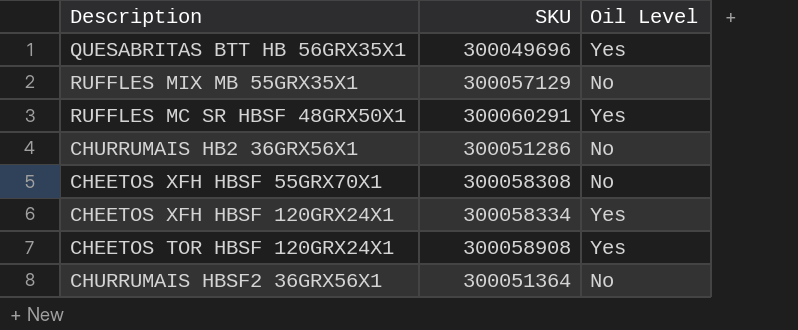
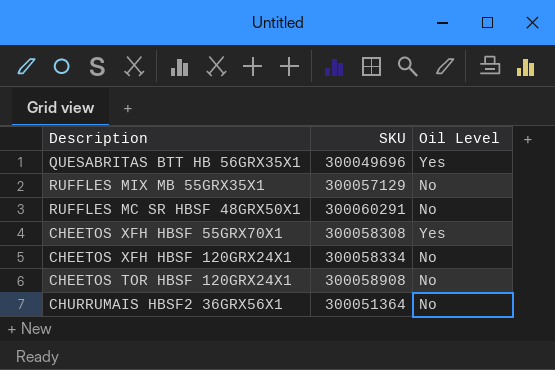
row CHURRUMAIS HB2 36GRX56X1: 300051286 | No -> none
RUFFLES MC SR HBSF 48GRX50X1 | Oil Level: Yes -> No
CHEETOS XFH HBSF 55GRX70X1 | Oil Level: No -> Yes
CHEETOS XFH HBSF 120GRX24X1 | Oil Level: Yes -> No
CHEETOS TOR HBSF 120GRX24X1 | Oil Level: Yes -> No

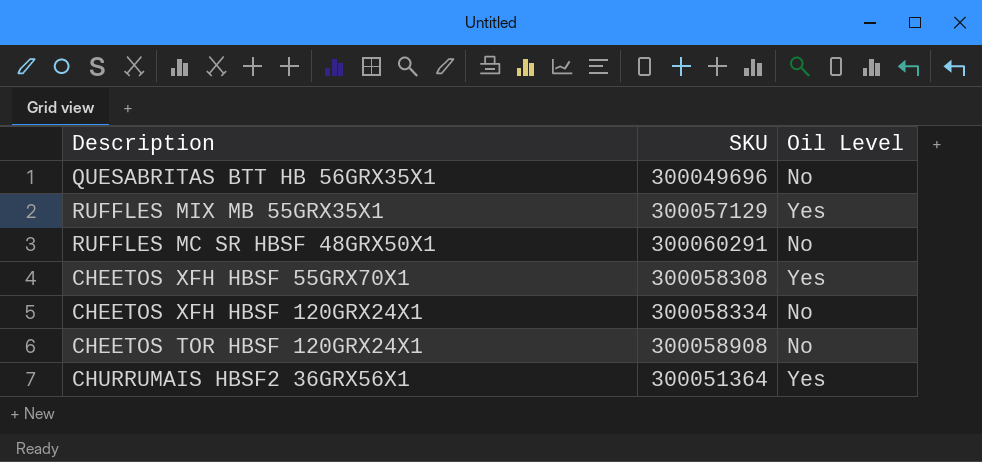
QUESABRITAS BTT HB 56GRX35X1 | Oil Level: Yes -> No
RUFFLES MIX MB 55GRX35X1 | Oil Level: No -> Yes
CHURRUMAIS HBSF2 36GRX56X1 | Oil Level: No -> Yes

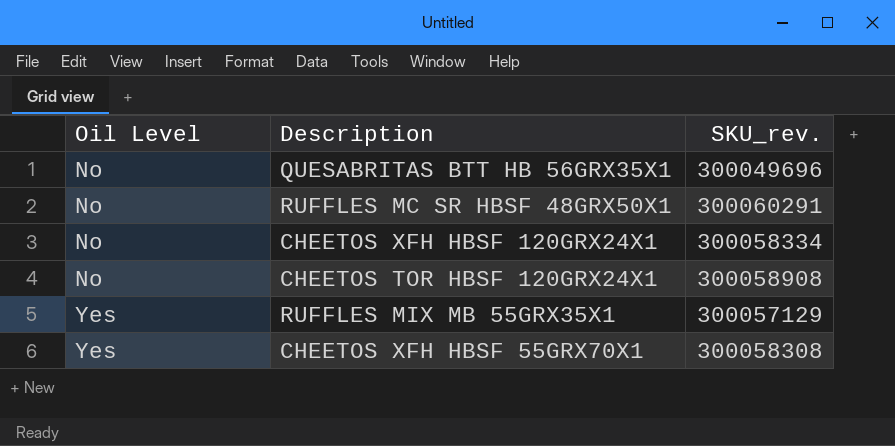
row order: none -> Oil Level ascending
column Oil Level | position: 3 -> 1
column name: SKU -> SKU_rev.
row CHURRUMAIS HBSF2 36GRX56X1: 300051364 | Yes -> none

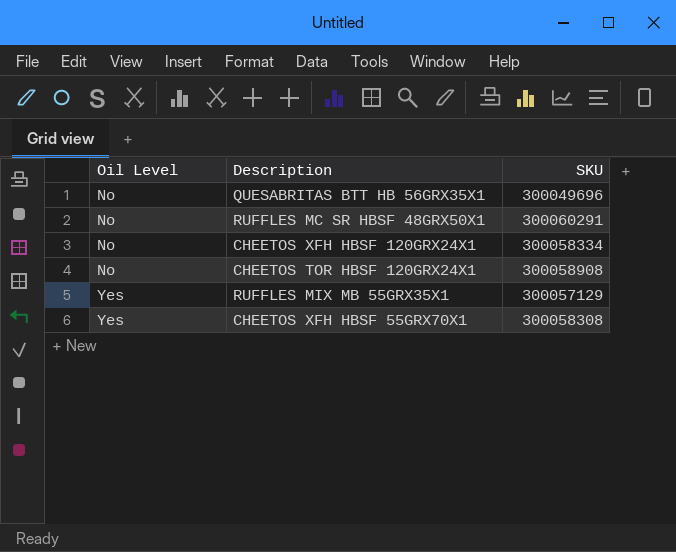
column name: SKU_rev. -> SKU

